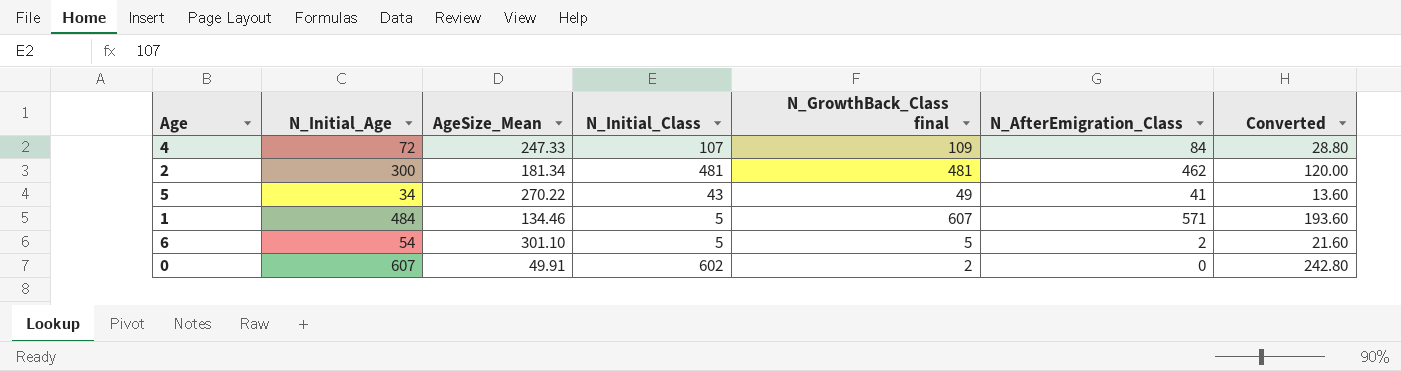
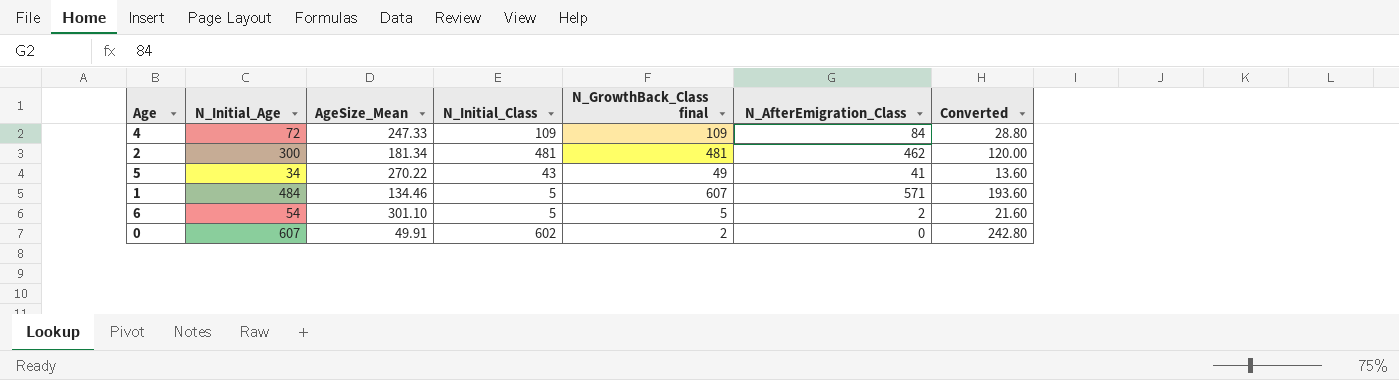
4 | N_Initial_Class: 107 -> 109

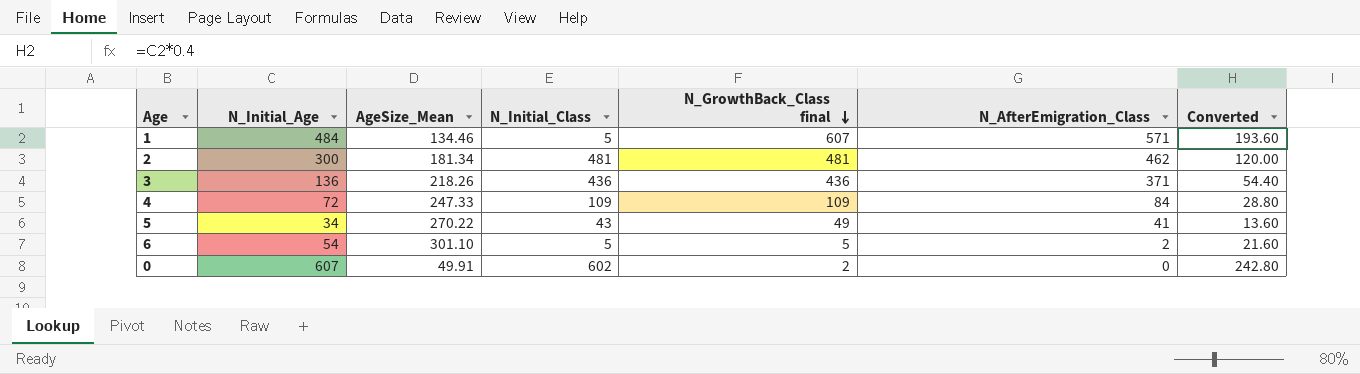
row order: none -> N_GrowthBack_Class final descending
row 3: none -> 136 | 218.26 | 436 | 436 | 371 | 54.40

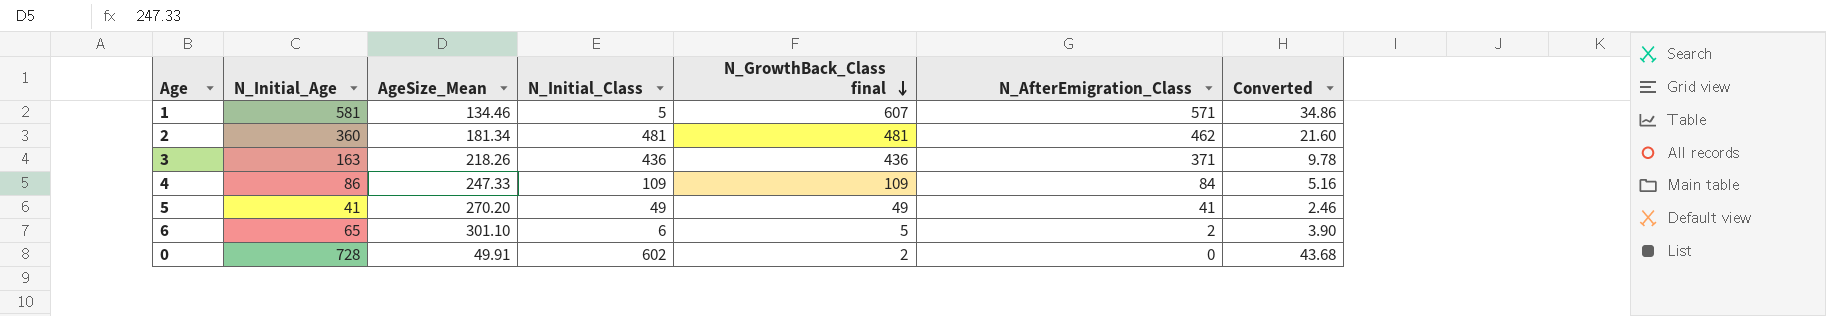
column Converted | formula: [N_Initial_Age] * 0.4 -> [N_Initial_Age] * 0.06
1 | N_Initial_Age: 484 -> 581
2 | N_Initial_Age: 300 -> 360
3 | N_Initial_Age: 136 -> 163
4 | N_Initial_Age: 72 -> 86
5 | N_Initial_Age: 34 -> 41
5 | AgeSize_Mean: 270.22 -> 270.20
5 | N_Initial_Class: 43 -> 49
6 | N_Initial_Age: 54 -> 65
6 | N_Initial_Class: 5 -> 6
0 | N_Initial_Age: 607 -> 728

